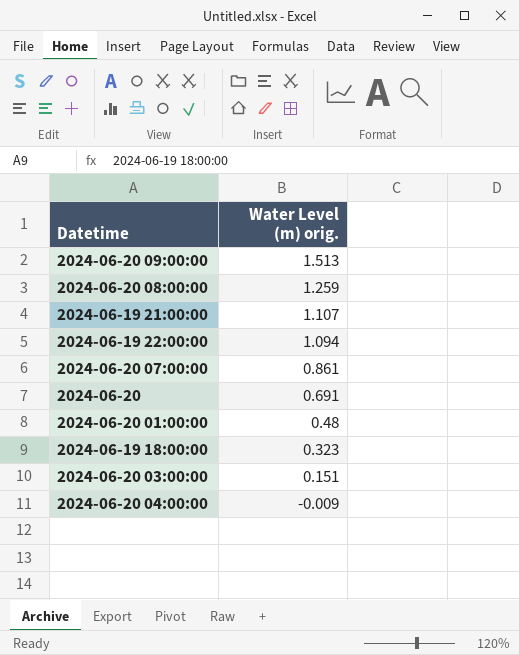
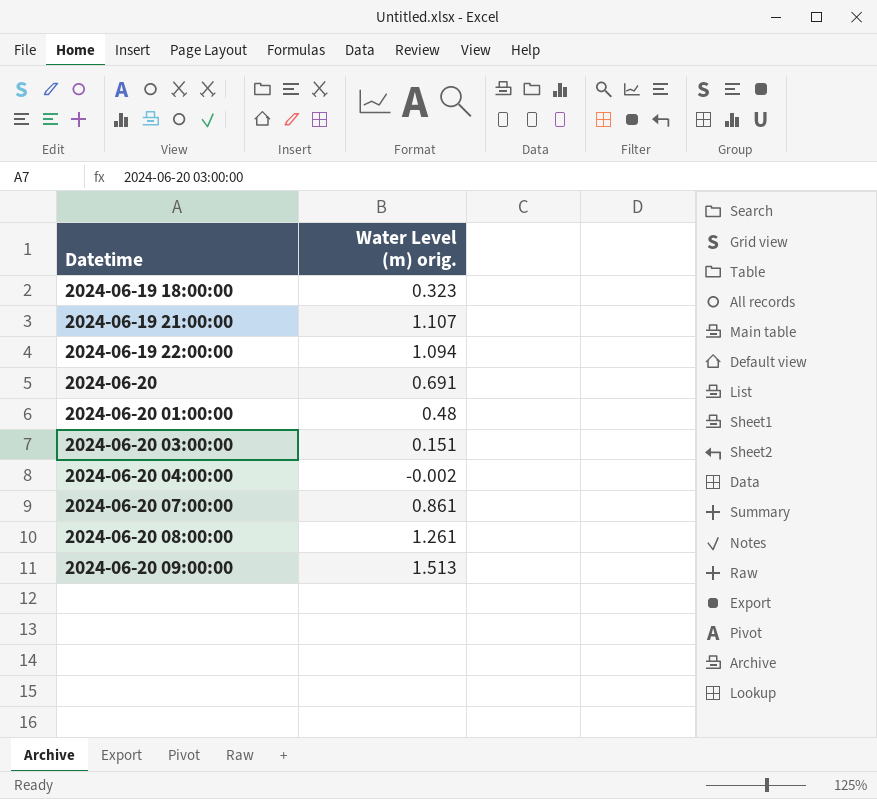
row order: Water Level (m) orig. descending -> Datetime ascending
2024-06-20 04:00:00 | Water Level (m) orig.: -0.009 -> -0.002
2024-06-20 08:00:00 | Water Level (m) orig.: 1.259 -> 1.261

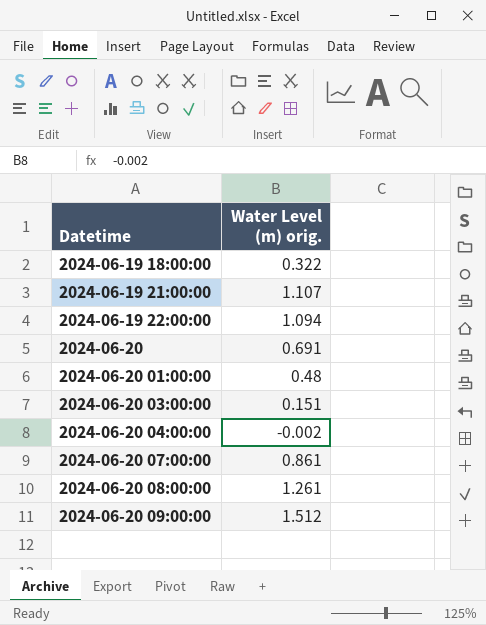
2024-06-19 18:00:00 | Water Level (m) orig.: 0.323 -> 0.322
2024-06-20 09:00:00 | Water Level (m) orig.: 1.513 -> 1.512

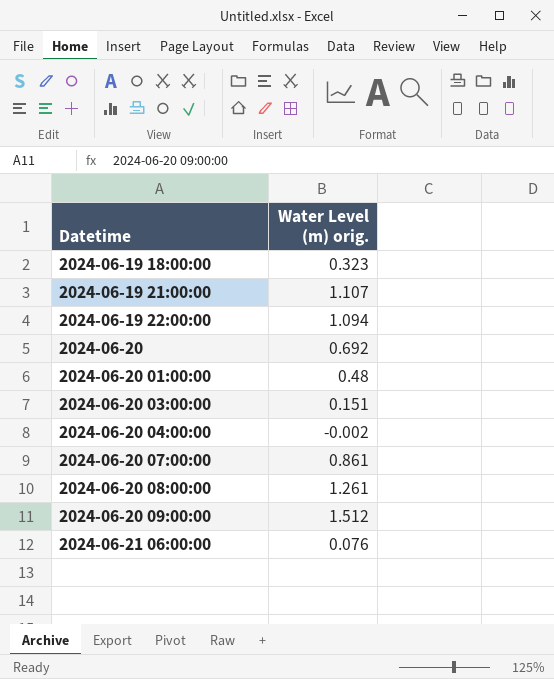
2024-06-19 18:00:00 | Water Level (m) orig.: 0.322 -> 0.323
2024-06-20 | Water Level (m) orig.: 0.691 -> 0.692
row 2024-06-21 06:00:00: none -> 0.076

